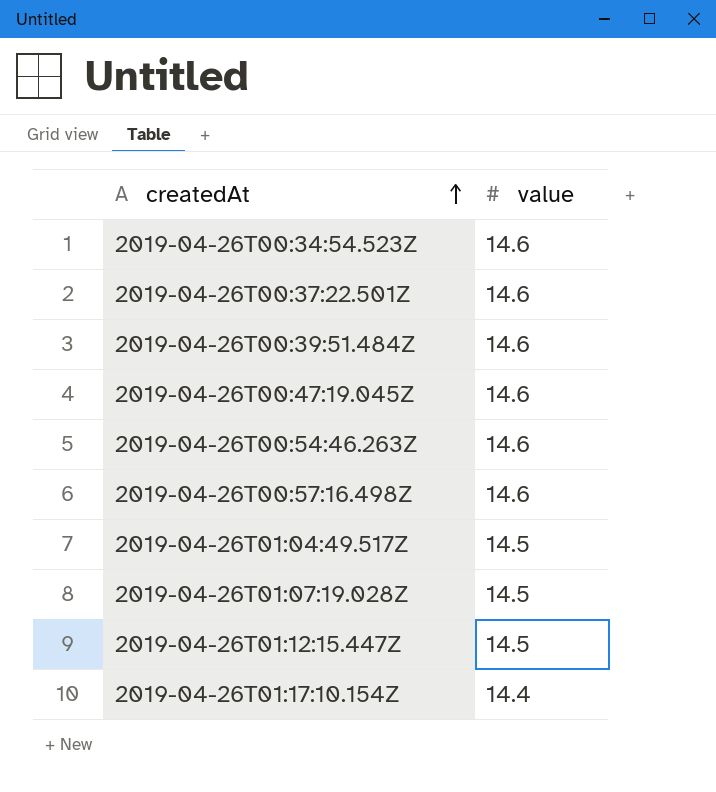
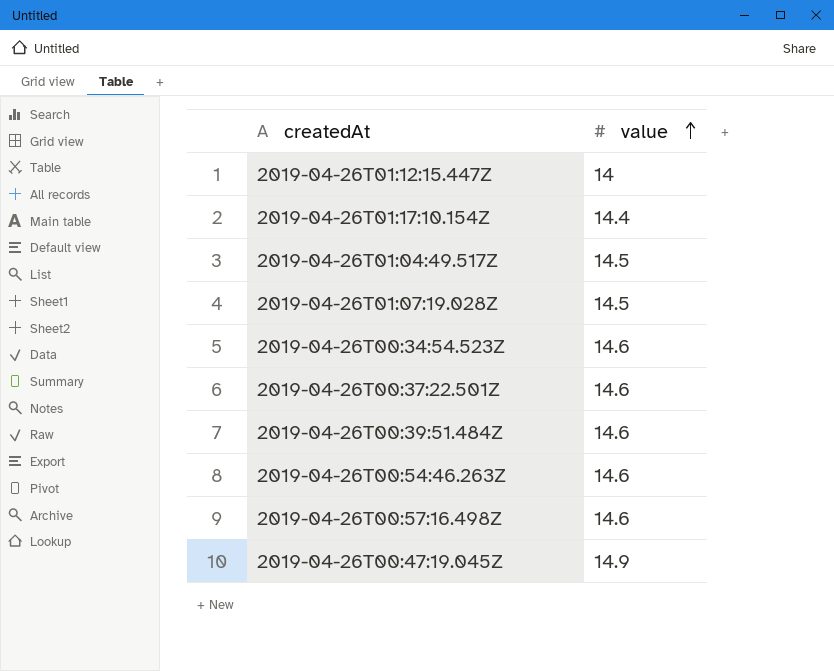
row order: createdAt ascending -> value ascending
2019-04-26T01:12:15.447Z | value: 14.5 -> 14
2019-04-26T00:47:19.045Z | value: 14.6 -> 14.9

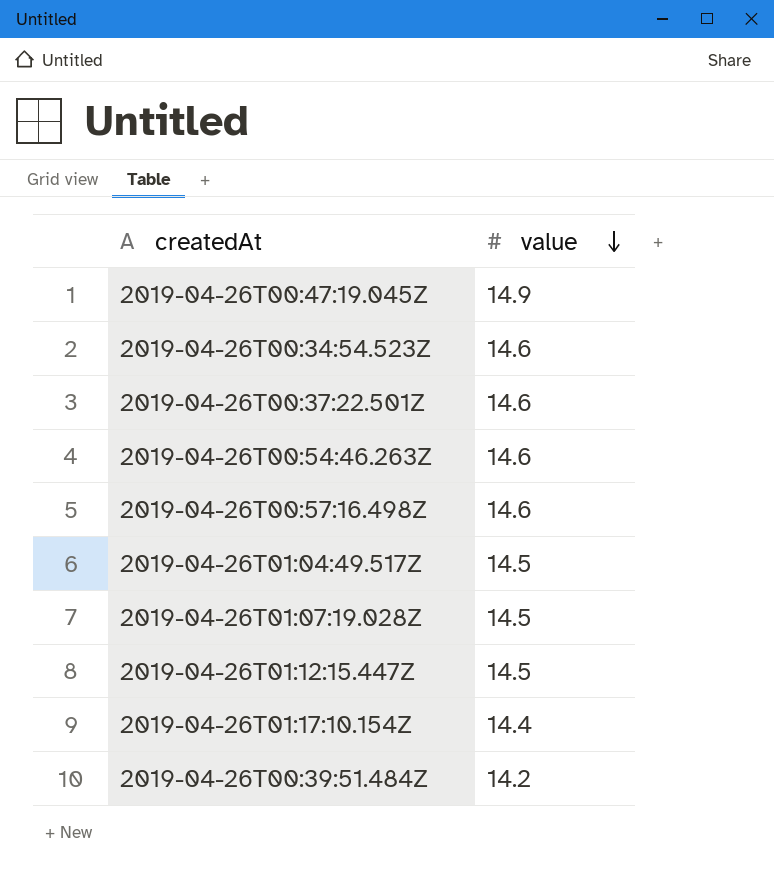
row order: value ascending -> value descending
2019-04-26T01:12:15.447Z | value: 14 -> 14.5
2019-04-26T00:39:51.484Z | value: 14.6 -> 14.2

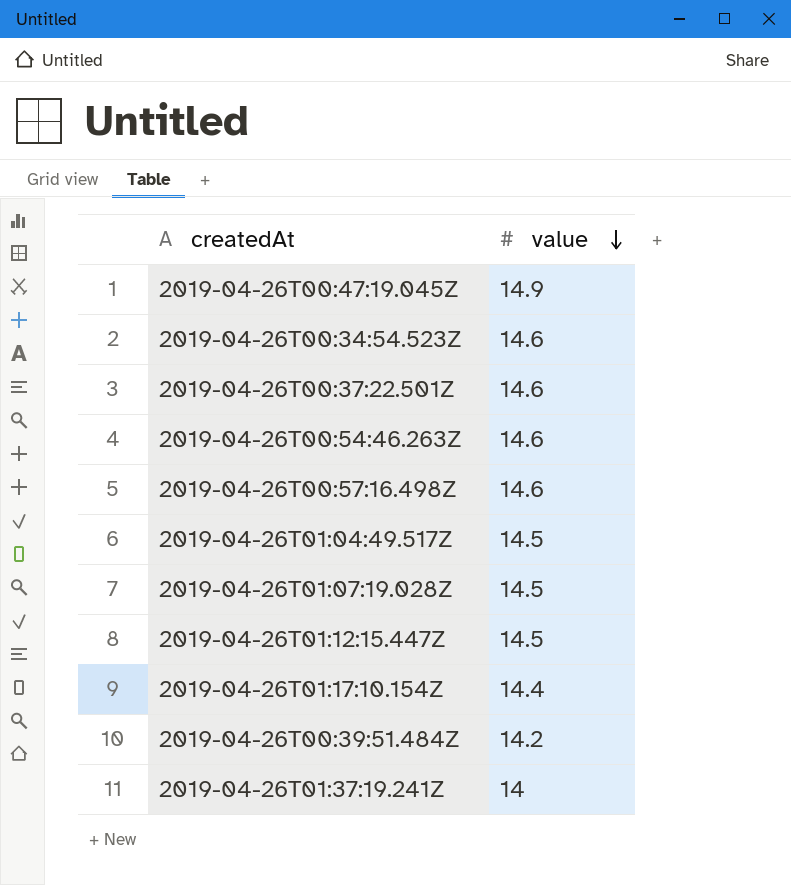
row 2019-04-26T01:37:19.241Z: none -> 14

